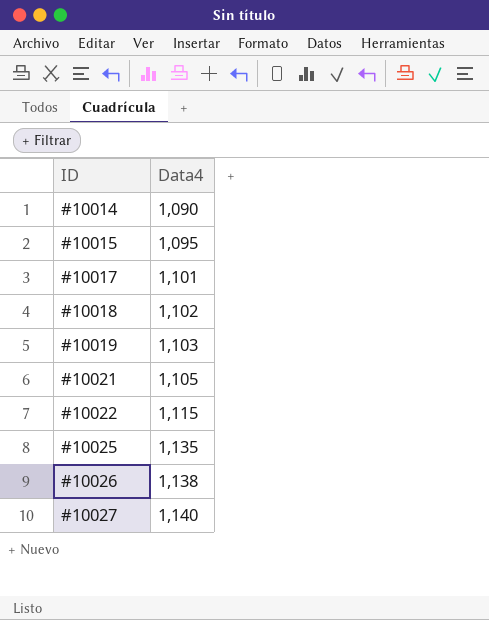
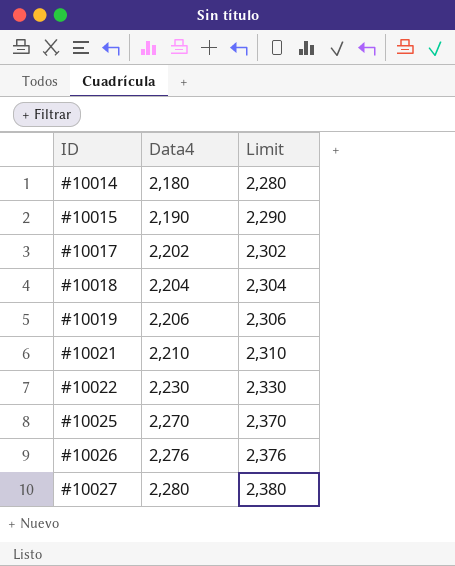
column Limit | formula: none -> [Data4] + 100
#10014 | Data4: 1,090 -> 2,180
#10015 | Data4: 1,095 -> 2,190
#10017 | Data4: 1,101 -> 2,202
#10018 | Data4: 1,102 -> 2,204
#10019 | Data4: 1,103 -> 2,206
#10021 | Data4: 1,105 -> 2,210
#10022 | Data4: 1,115 -> 2,230
#10025 | Data4: 1,135 -> 2,270
#10026 | Data4: 1,138 -> 2,276
#10027 | Data4: 1,140 -> 2,280

